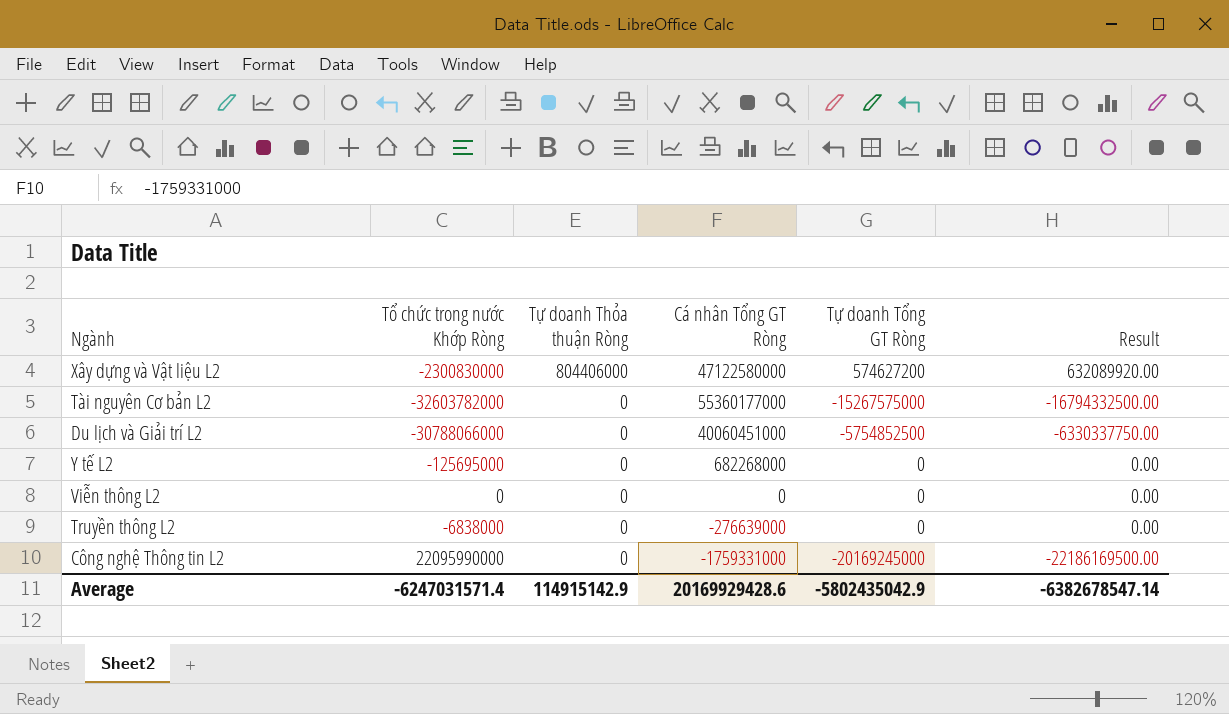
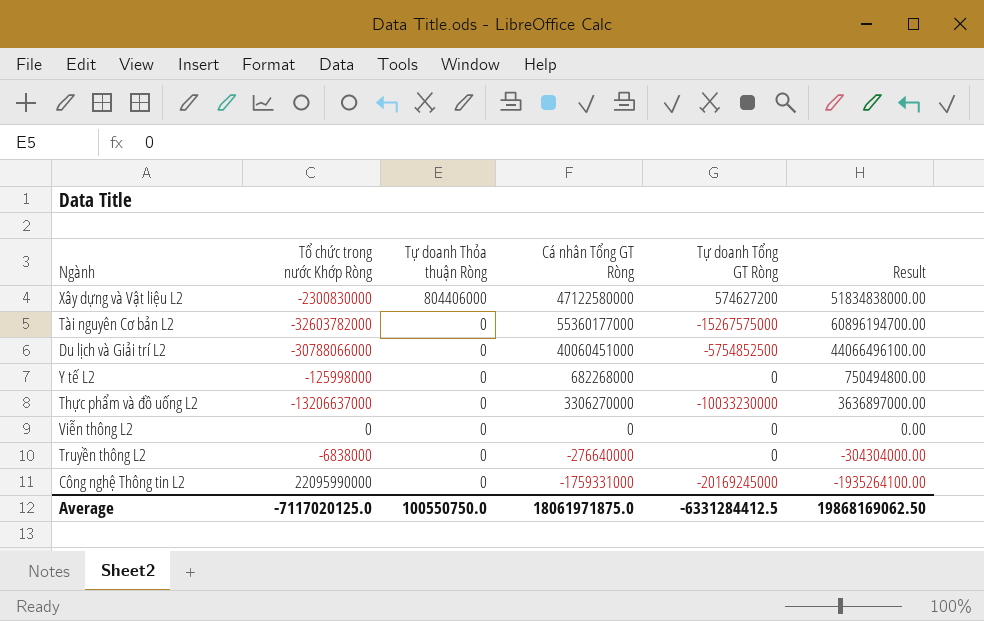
column Result | formula: [Tự doanh Tổng GT Ròng] * 1.1 -> [Cá nhân Tổng GT Ròng] * 1.1
Y tế L2 | Tổ chức trong nước Khớp Ròng: -125695000 -> -125998000
row Thực phẩm và đồ uống L2: none -> -13206637000 | 0 | 3306270000 | -10033230000 | 3636897000.00
Truyền thông L2 | Cá nhân Tổng GT Ròng: -276639000 -> -276640000
Average | Tổ chức trong nước Khớp Ròng: -6247031571.4 -> -7117020125.0
Average | Tự doanh Thỏa thuận Ròng: 114915142.9 -> 100550750.0
Average | Cá nhân Tổng GT Ròng: 20169929428.6 -> 18061971875.0
Average | Tự doanh Tổng GT Ròng: -5802435042.9 -> -6331284412.5
Average | Result: -6382678547.14 -> 19868169062.50

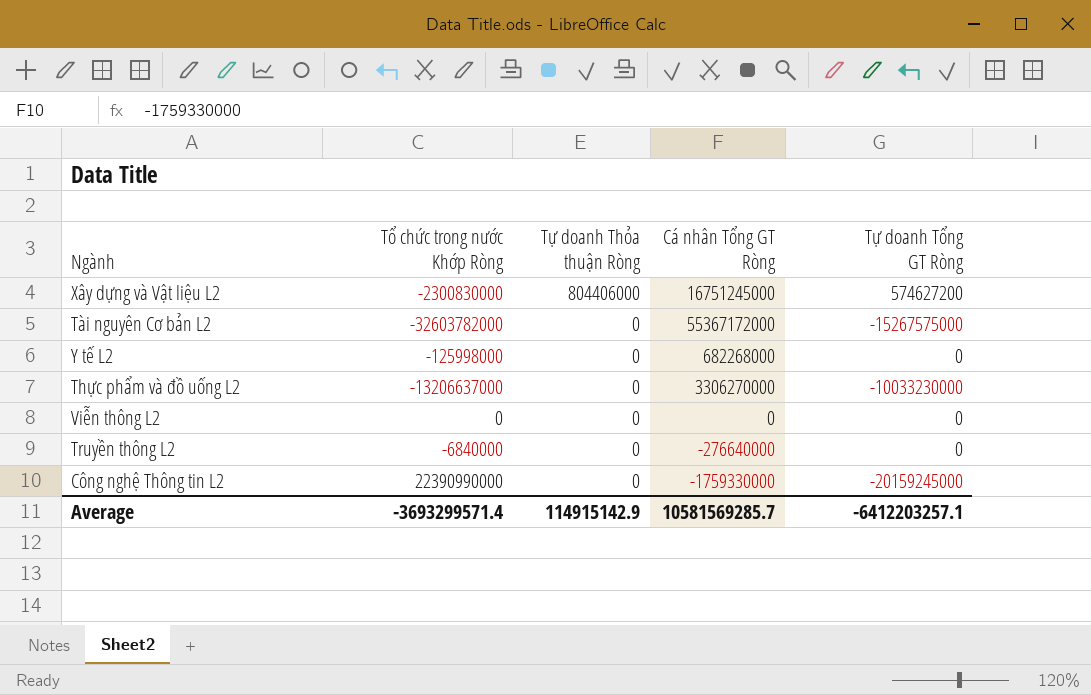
column Result | formula: [Cá nhân Tổng GT Ròng] * 1.1 -> none
row Du lịch và Giải trí L2: -30788066000 | 0 | 40060451000 | -5754852500 | 44066496100.00 -> none
Xây dựng và Vật liệu L2 | Cá nhân Tổng GT Ròng: 47122580000 -> 16751245000
Tài nguyên Cơ bản L2 | Cá nhân Tổng GT Ròng: 55360177000 -> 55367172000
Truyền thông L2 | Tổ chức trong nước Khớp Ròng: -6838000 -> -6840000
Công nghệ Thông tin L2 | Tổ chức trong nước Khớp Ròng: 22095990000 -> 22390990000
Công nghệ Thông tin L2 | Cá nhân Tổng GT Ròng: -1759331000 -> -1759330000
Công nghệ Thông tin L2 | Tự doanh Tổng GT Ròng: -20169245000 -> -20159245000
Average | Tổ chức trong nước Khớp Ròng: -7117020125.0 -> -3693299571.4
Average | Tự doanh Thỏa thuận Ròng: 100550750.0 -> 114915142.9
Average | Cá nhân Tổng GT Ròng: 18061971875.0 -> 10581569285.7
Average | Tự doanh Tổng GT Ròng: -6331284412.5 -> -6412203257.1

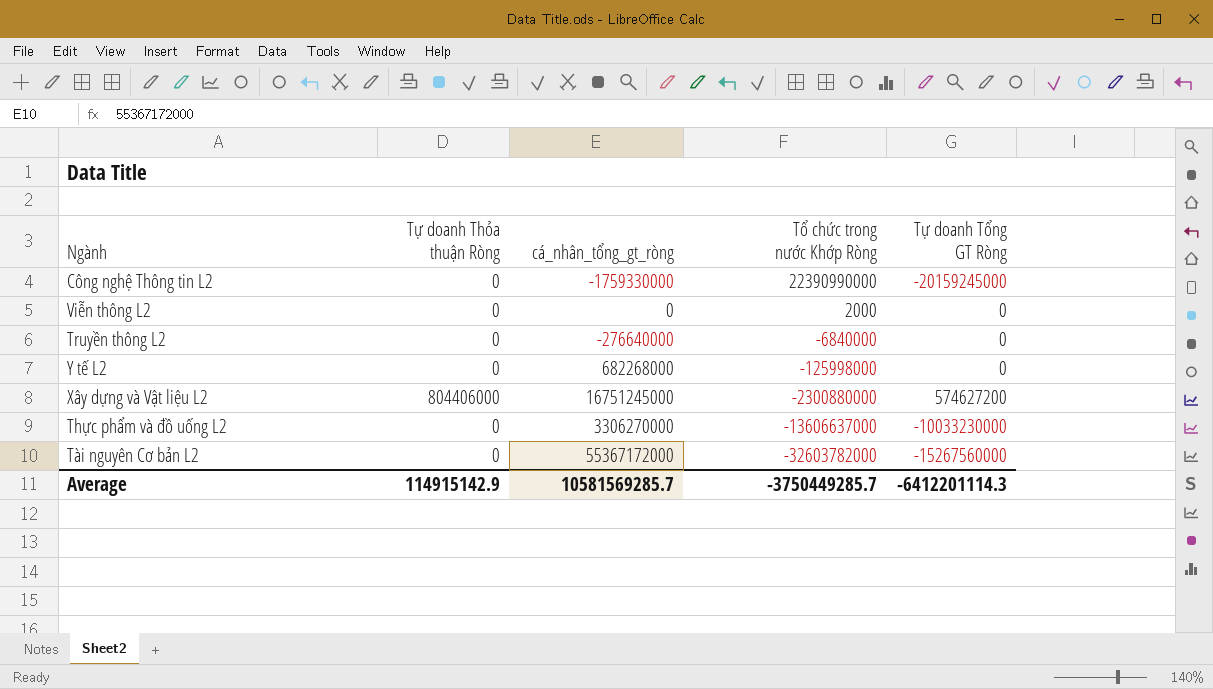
row order: Tự doanh Thỏa thuận Ròng descending -> Tổ chức trong nước Khớp Ròng descending
column name: Cá nhân Tổng GT Ròng -> cá_nhân_tổng_gt_ròng
column Tổ chức trong nước Khớp Ròng | position: 2 -> 4
Viễn thông L2 | Tổ chức trong nước Khớp Ròng: 0 -> 2000
Xây dựng và Vật liệu L2 | Tổ chức trong nước Khớp Ròng: -2300830000 -> -2300880000
Thực phẩm và đồ uống L2 | Tổ chức trong nước Khớp Ròng: -13206637000 -> -13606637000
Tài nguyên Cơ bản L2 | Tự doanh Tổng GT Ròng: -15267575000 -> -15267560000
Average | Tổ chức trong nước Khớp Ròng: -3693299571.4 -> -3750449285.7
Average | Tự doanh Tổng GT Ròng: -6412203257.1 -> -6412201114.3

